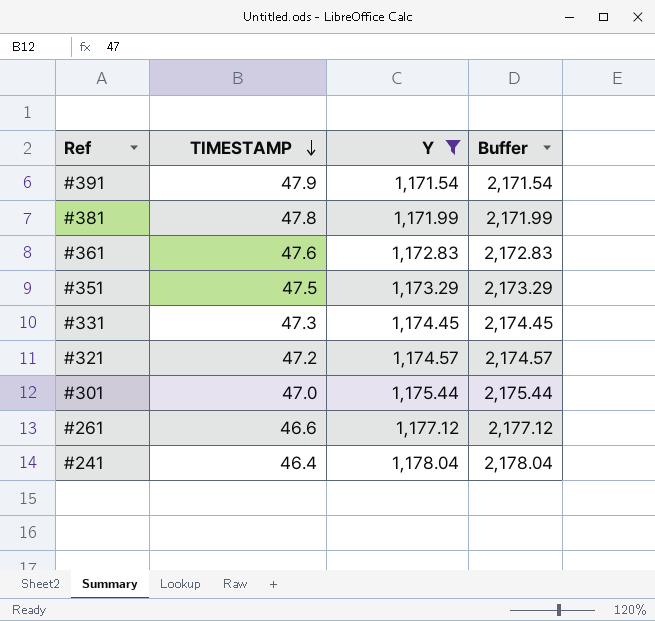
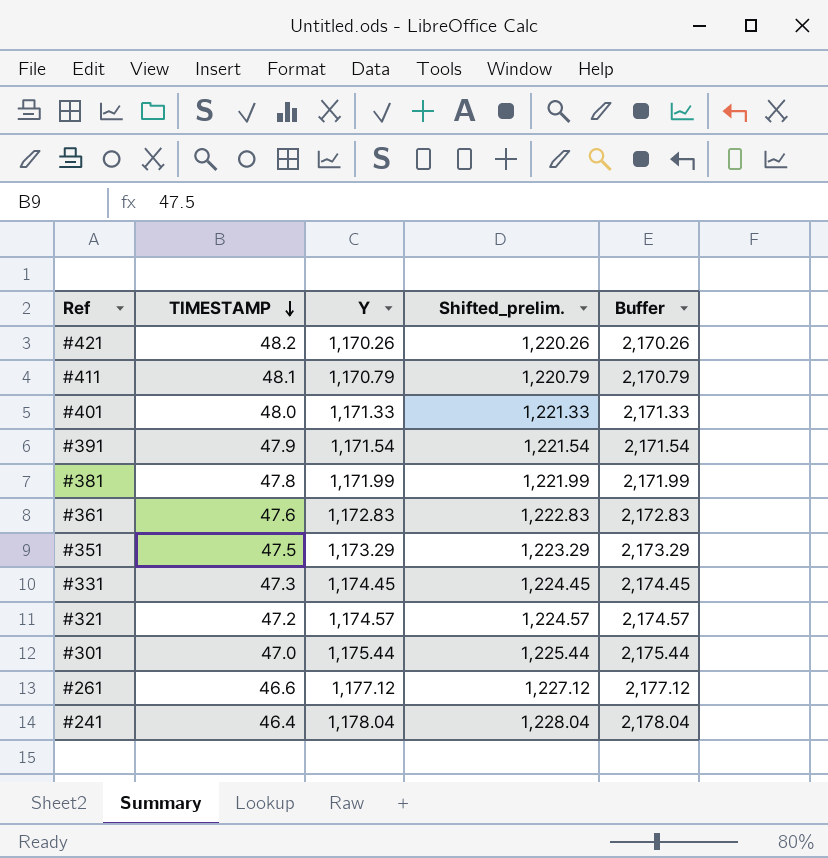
filter: Y >= 1,171.54 -> none
column Shifted_prelim. | formula: none -> [Y] + 50

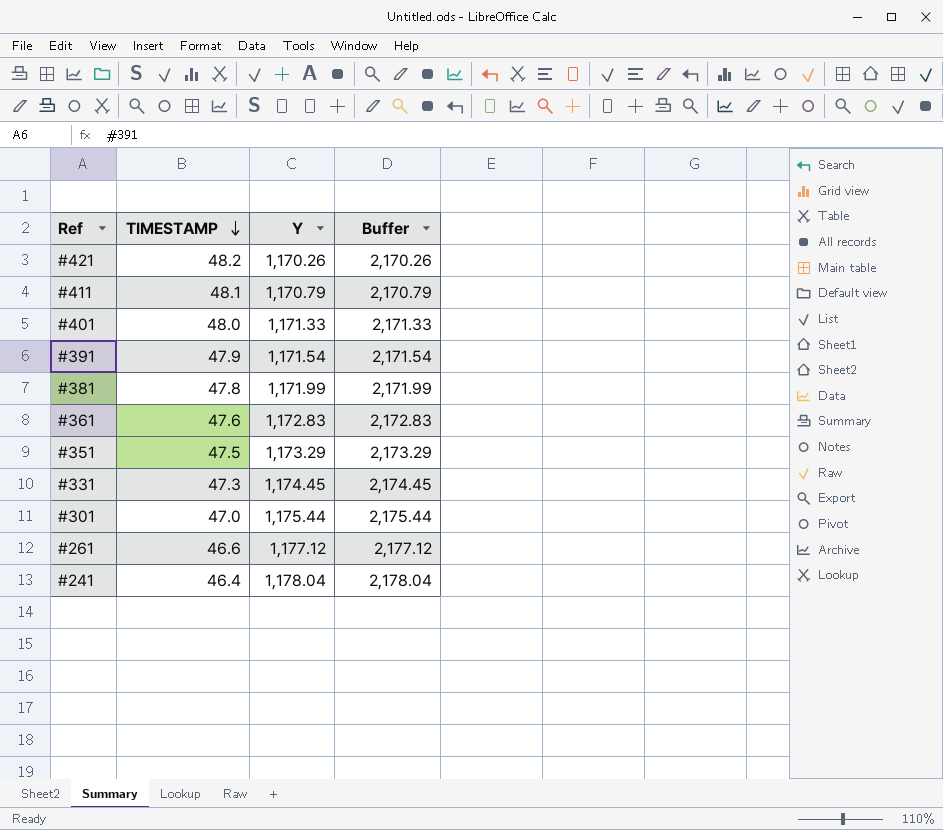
column Shifted_prelim. | formula: [Y] + 50 -> none
row #321: 47.2 | 1,174.57 | 1,224.57 | 2,174.57 -> none

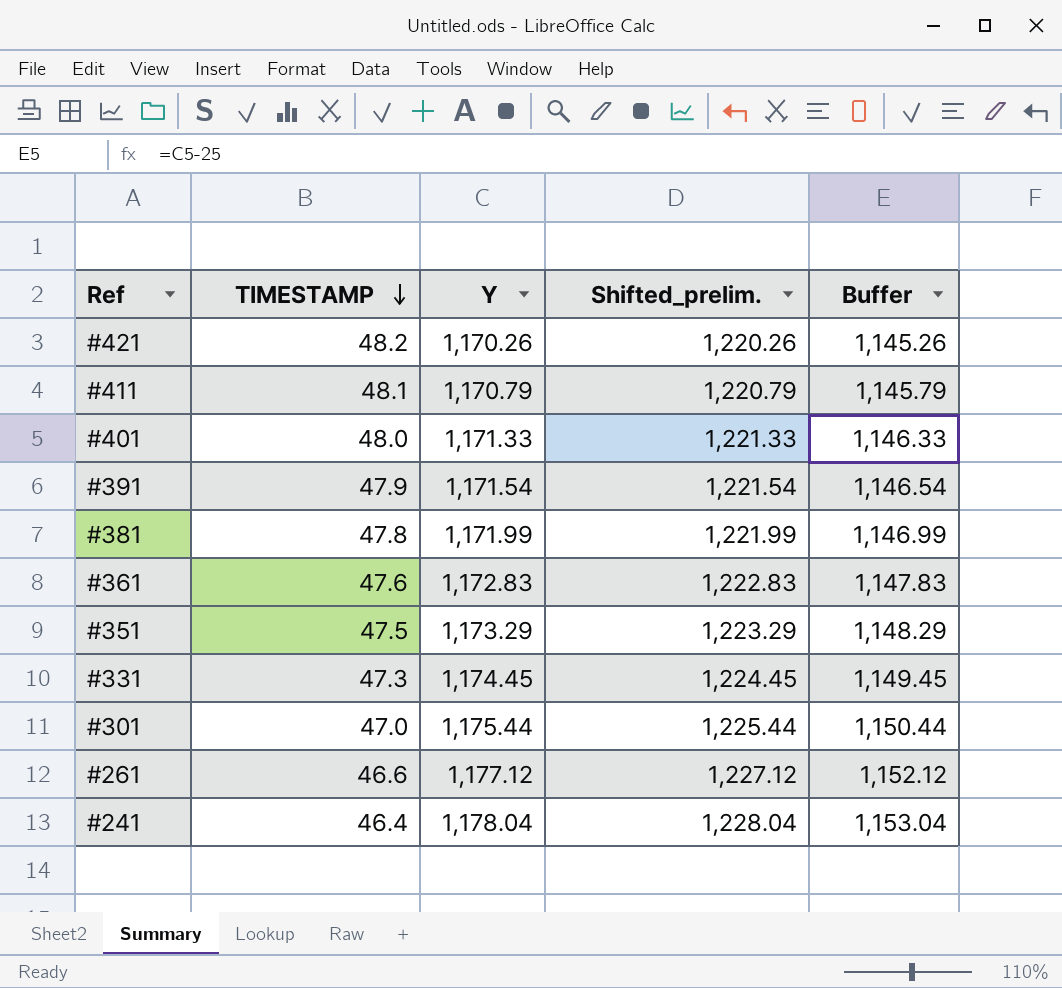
column Shifted_prelim. | formula: none -> [Y] + 50
column Buffer | formula: [Y] + 1000 -> [Y] - 25

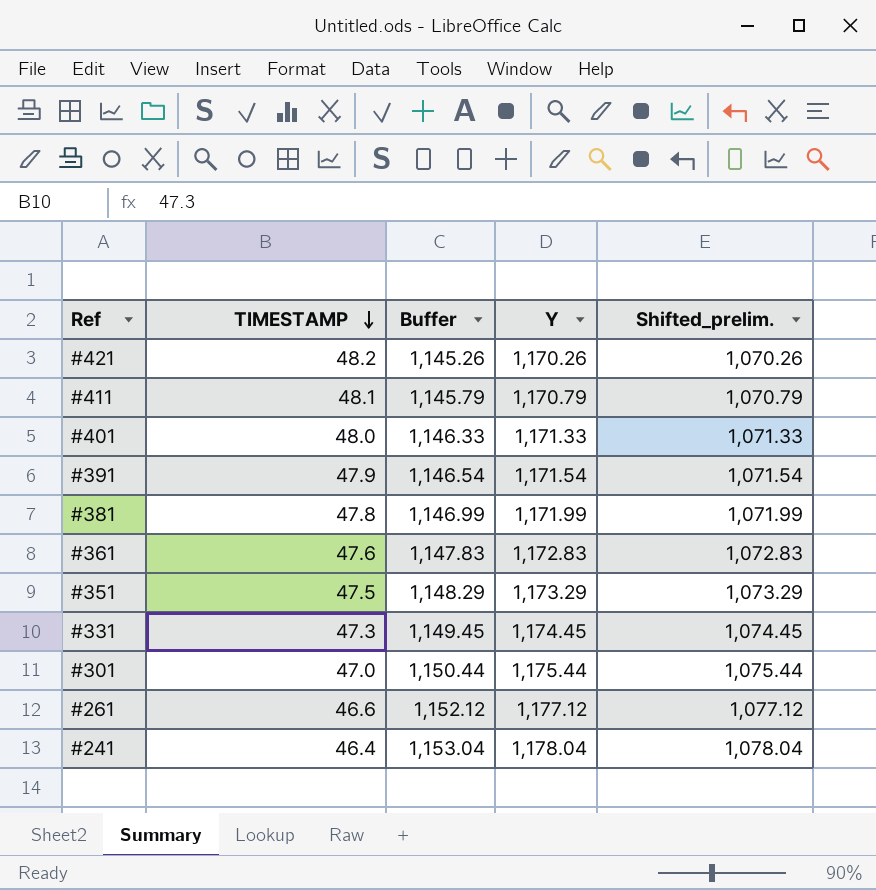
column Buffer | position: 5 -> 3
column Shifted_prelim. | formula: [Y] + 50 -> [Y] - 100

